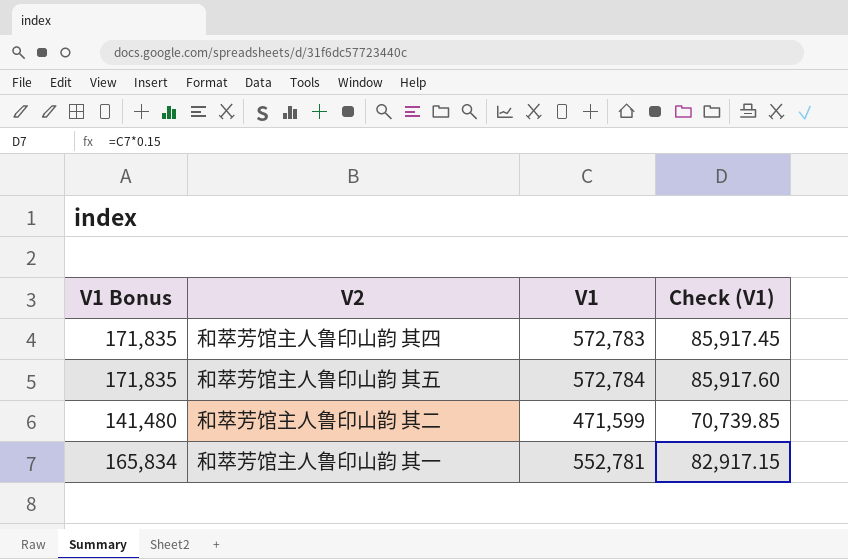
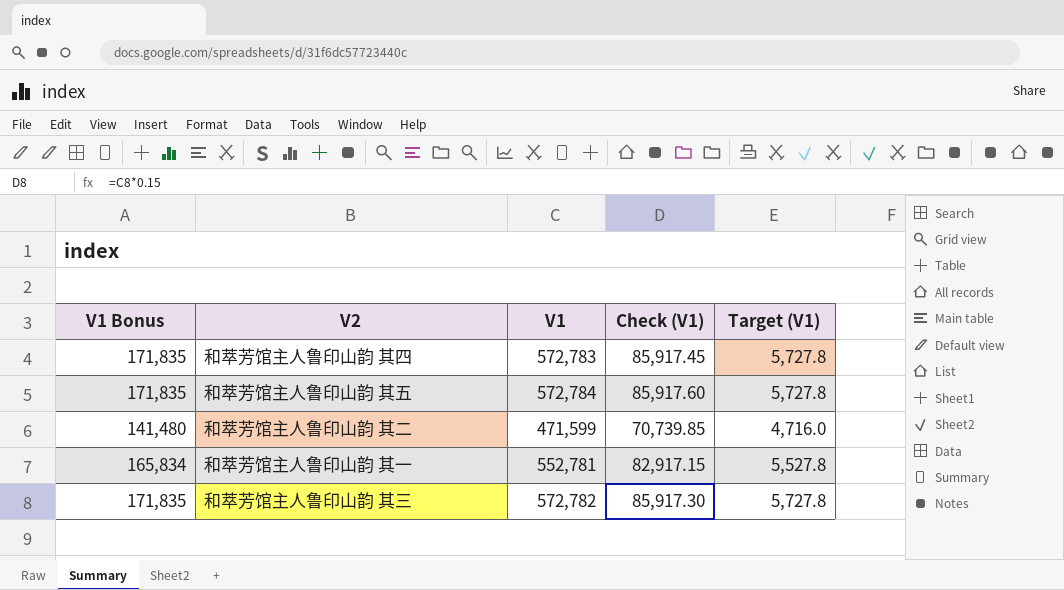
column Target (V1) | formula: none -> [V1] * 0.01
row 和萃芳馆主人鲁印山韵 其三: none -> 171,835 | 572,782 | 85,917.30 | 5,727.8

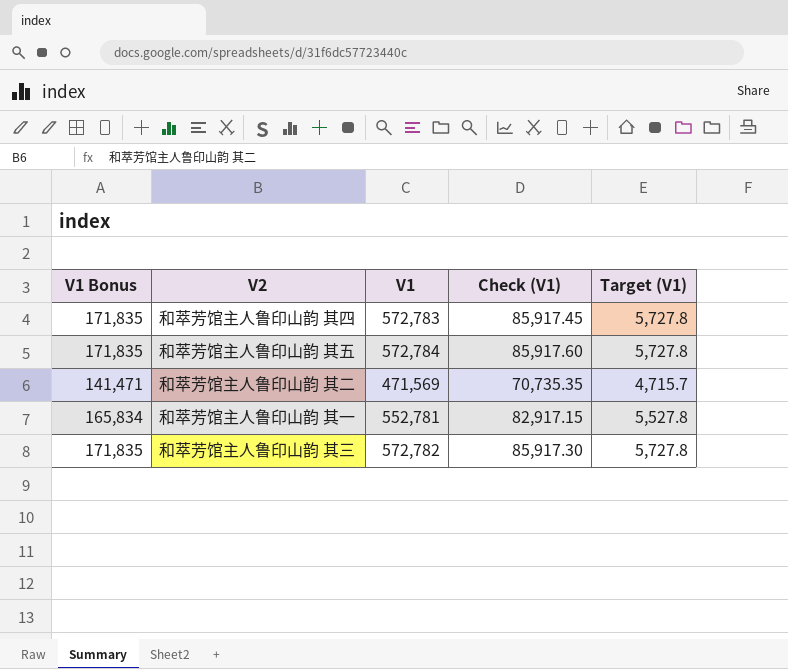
和萃芳馆主人鲁印山韵 其二 | V1 Bonus: 141,480 -> 141,471
和萃芳馆主人鲁印山韵 其二 | V1: 471,599 -> 471,569
和萃芳馆主人鲁印山韵 其二 | Check (V1): 70,739.85 -> 70,735.35
和萃芳馆主人鲁印山韵 其二 | Target (V1): 4,716.0 -> 4,715.7

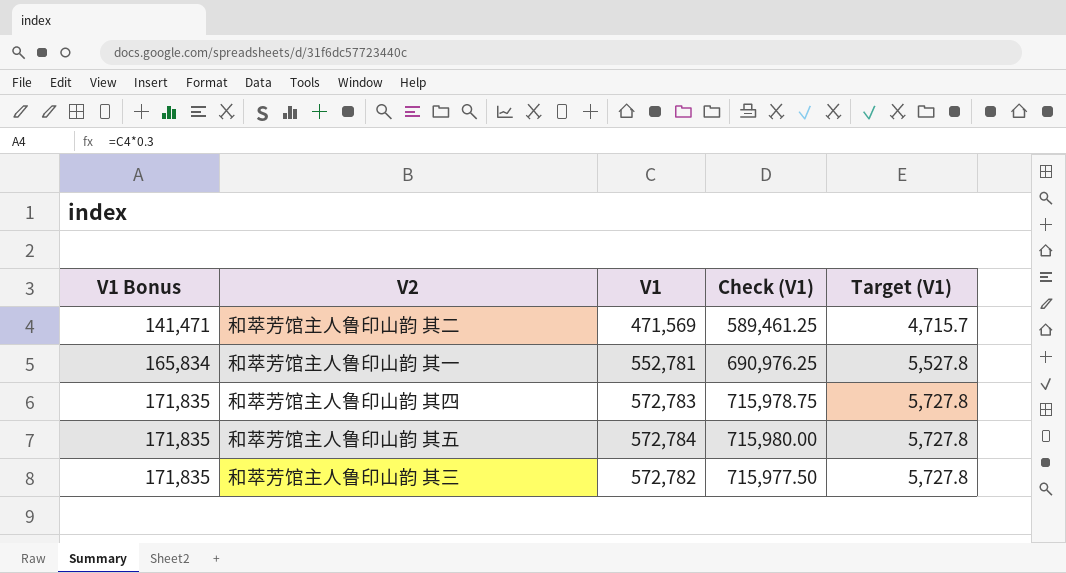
row order: none -> V1 Bonus ascending
column Check (V1) | formula: [V1] * 0.15 -> [V1] * 1.25

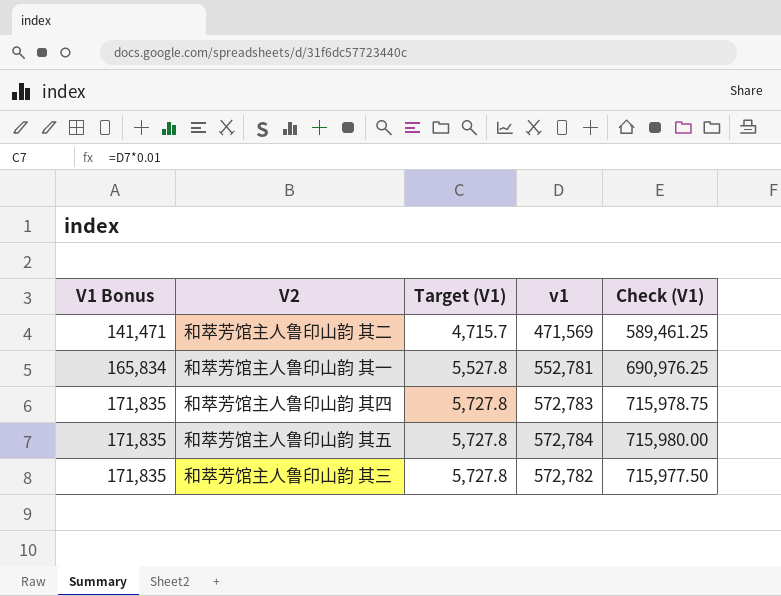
column Target (V1) | position: 5 -> 3
column name: V1 -> v1

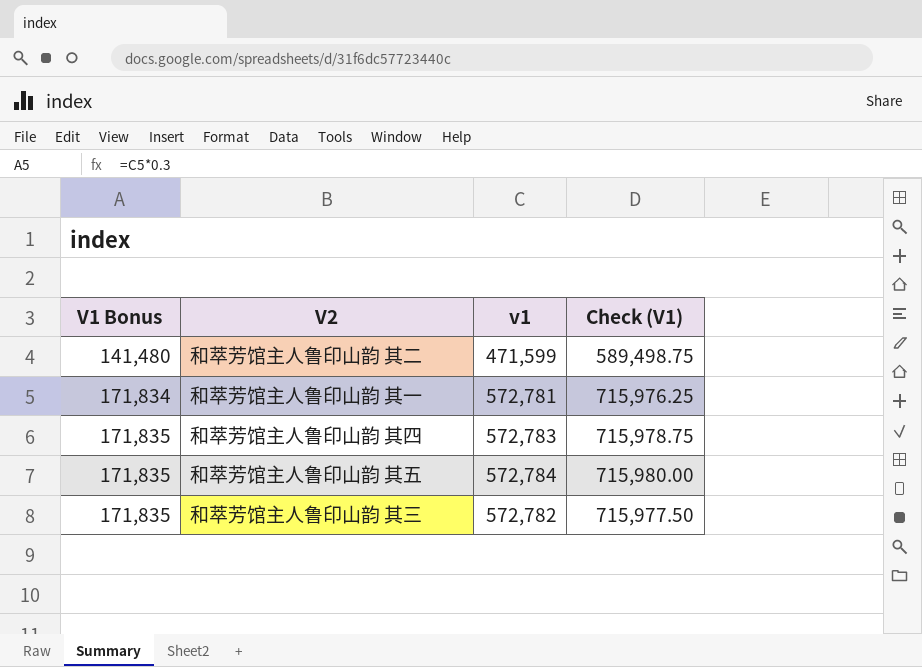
column Target (V1) | formula: [v1] * 0.01 -> none
和萃芳馆主人鲁印山韵 其二 | V1 Bonus: 141,471 -> 141,480
和萃芳馆主人鲁印山韵 其二 | v1: 471,569 -> 471,599
和萃芳馆主人鲁印山韵 其二 | Check (V1): 589,461.25 -> 589,498.75
和萃芳馆主人鲁印山韵 其一 | V1 Bonus: 165,834 -> 171,834
和萃芳馆主人鲁印山韵 其一 | v1: 552,781 -> 572,781
和萃芳馆主人鲁印山韵 其一 | Check (V1): 690,976.25 -> 715,976.25

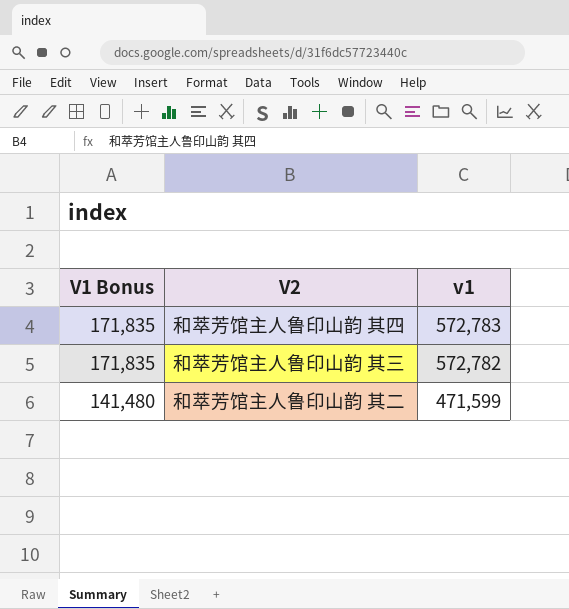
row order: V1 Bonus ascending -> V1 Bonus descending
column Check (V1) | formula: [v1] * 1.25 -> none
row 和萃芳馆主人鲁印山韵 其一: 171,834 | 572,781 | 715,976.25 -> none
row 和萃芳馆主人鲁印山韵 其五: 171,835 | 572,784 | 715,980.00 -> none

